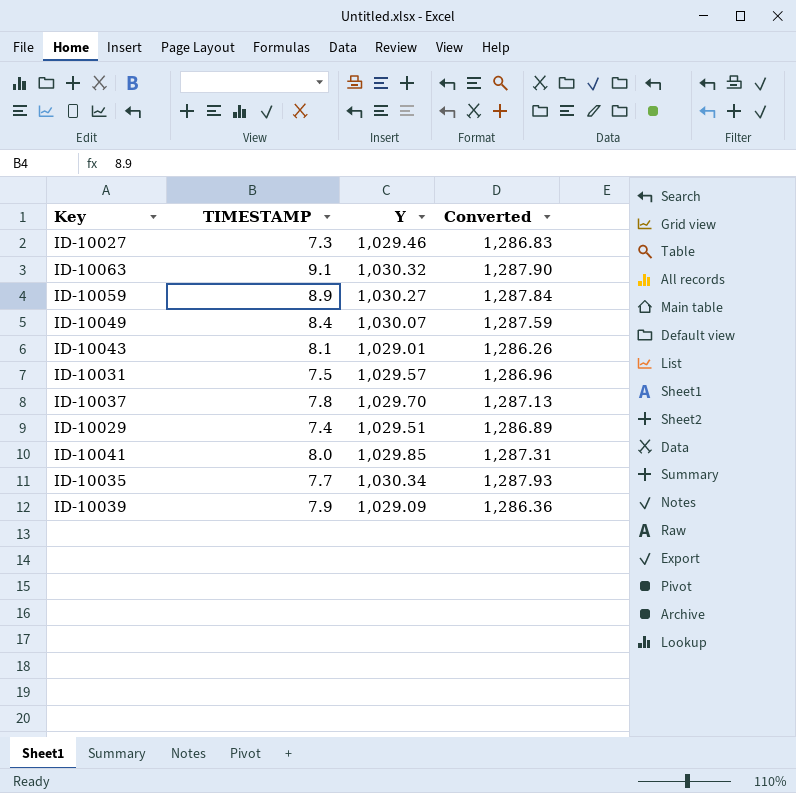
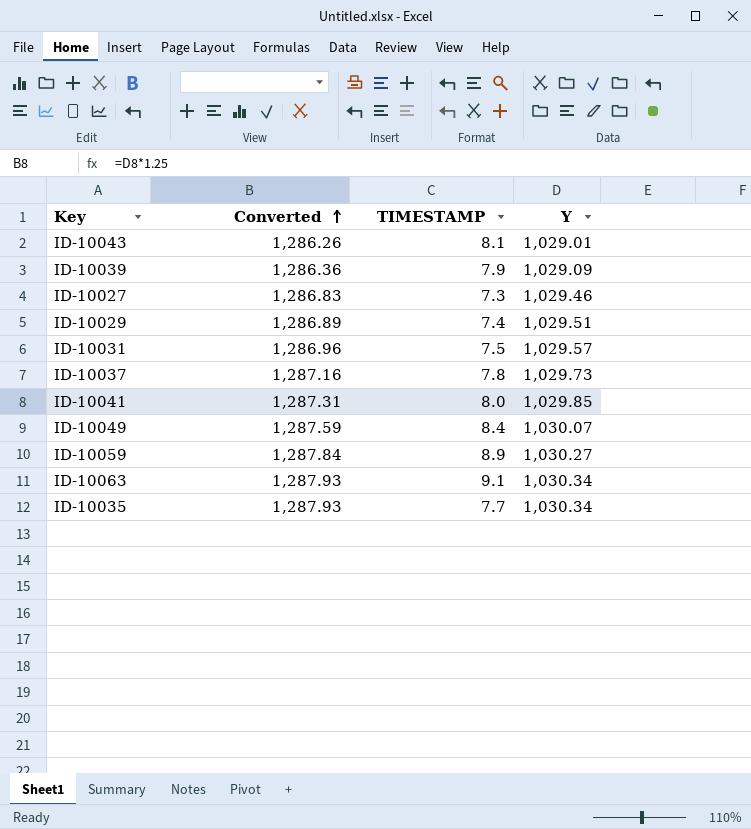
row order: none -> Converted ascending
column Converted | position: 4 -> 2
ID-10037 | Converted: 1,287.13 -> 1,287.16
ID-10037 | Y: 1,029.70 -> 1,029.73
ID-10063 | Converted: 1,287.90 -> 1,287.93
ID-10063 | Y: 1,030.32 -> 1,030.34

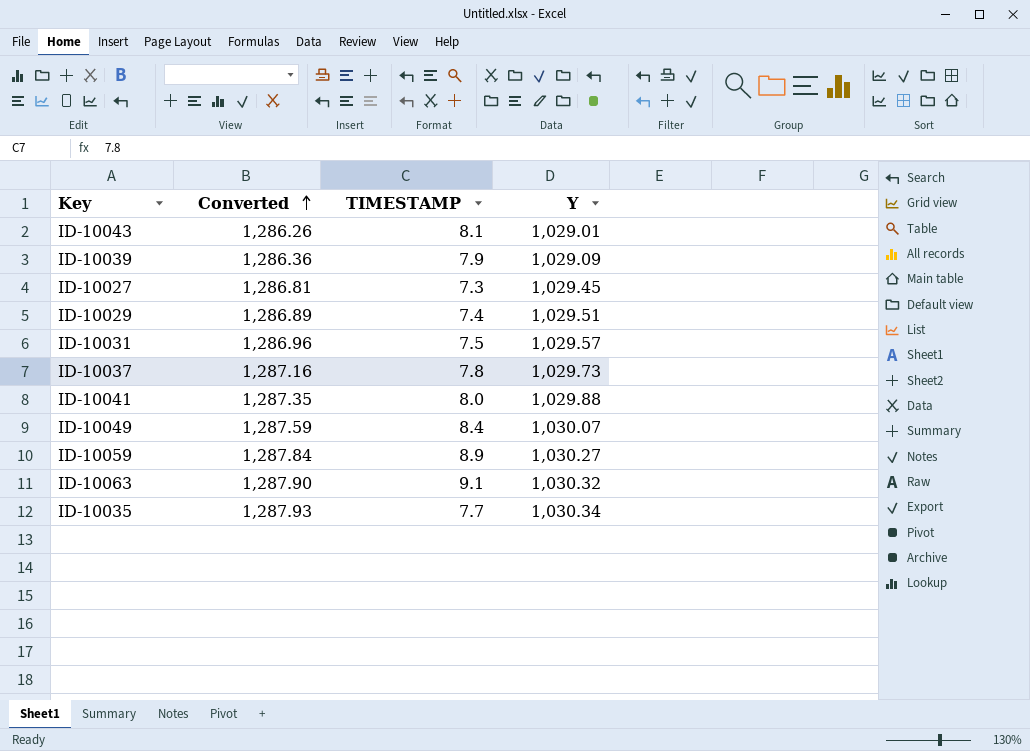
ID-10027 | Converted: 1,286.83 -> 1,286.81
ID-10027 | Y: 1,029.46 -> 1,029.45
ID-10041 | Converted: 1,287.31 -> 1,287.35
ID-10041 | Y: 1,029.85 -> 1,029.88
ID-10063 | Converted: 1,287.93 -> 1,287.90
ID-10063 | Y: 1,030.34 -> 1,030.32

